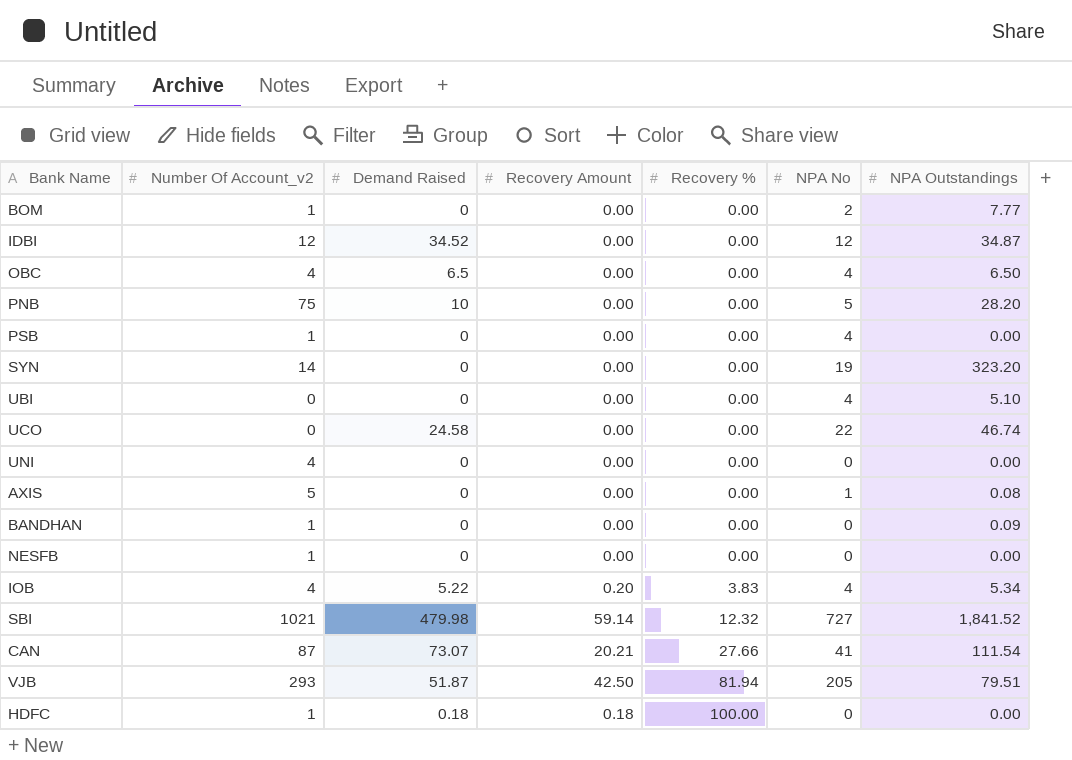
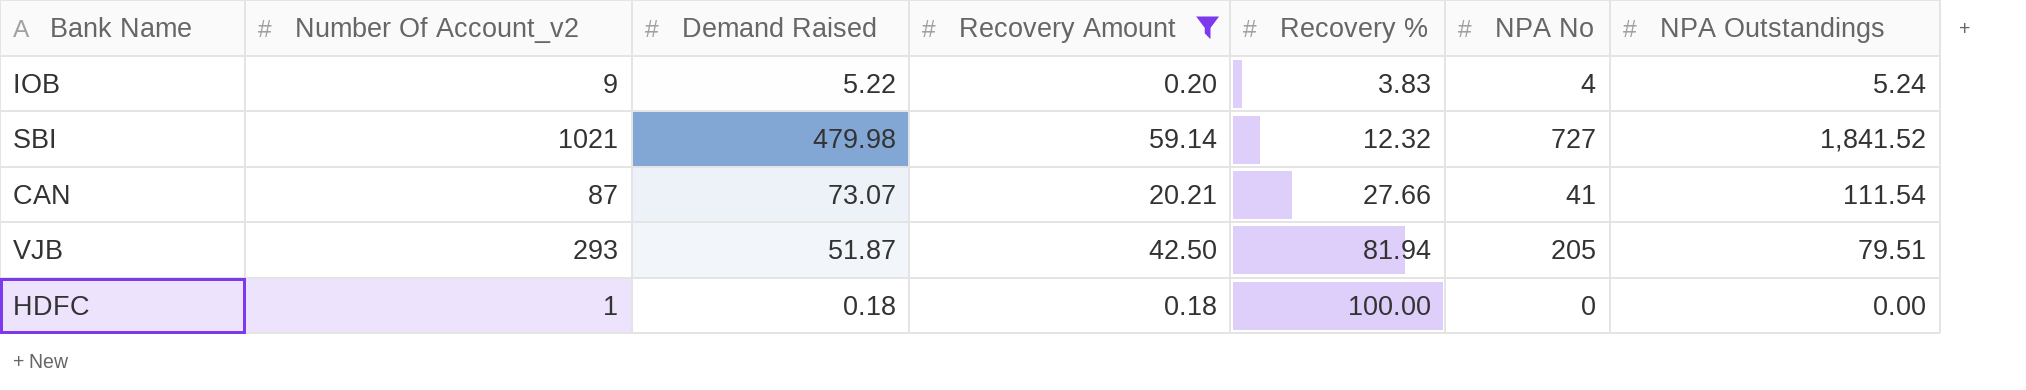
filter: none -> Recovery Amount != 0.00
IOB | Number Of Account_v2: 4 -> 9
IOB | NPA Outstandings: 5.34 -> 5.24

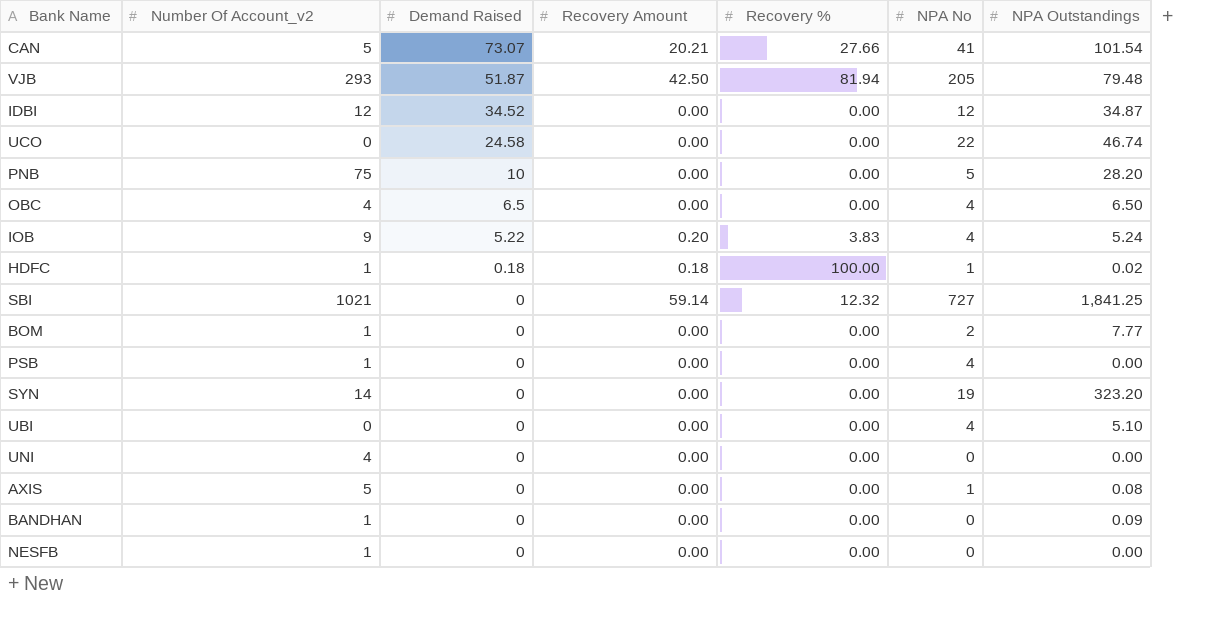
filter: Recovery Amount != 0.00 -> none
row order: Recovery % ascending -> Demand Raised descending
CAN | Number Of Account_v2: 87 -> 5
CAN | NPA Outstandings: 111.54 -> 101.54
VJB | NPA Outstandings: 79.51 -> 79.48
HDFC | NPA No: 0 -> 1
HDFC | NPA Outstandings: 0.00 -> 0.02
SBI | Demand Raised: 479.98 -> 0
SBI | NPA Outstandings: 1,841.52 -> 1,841.25

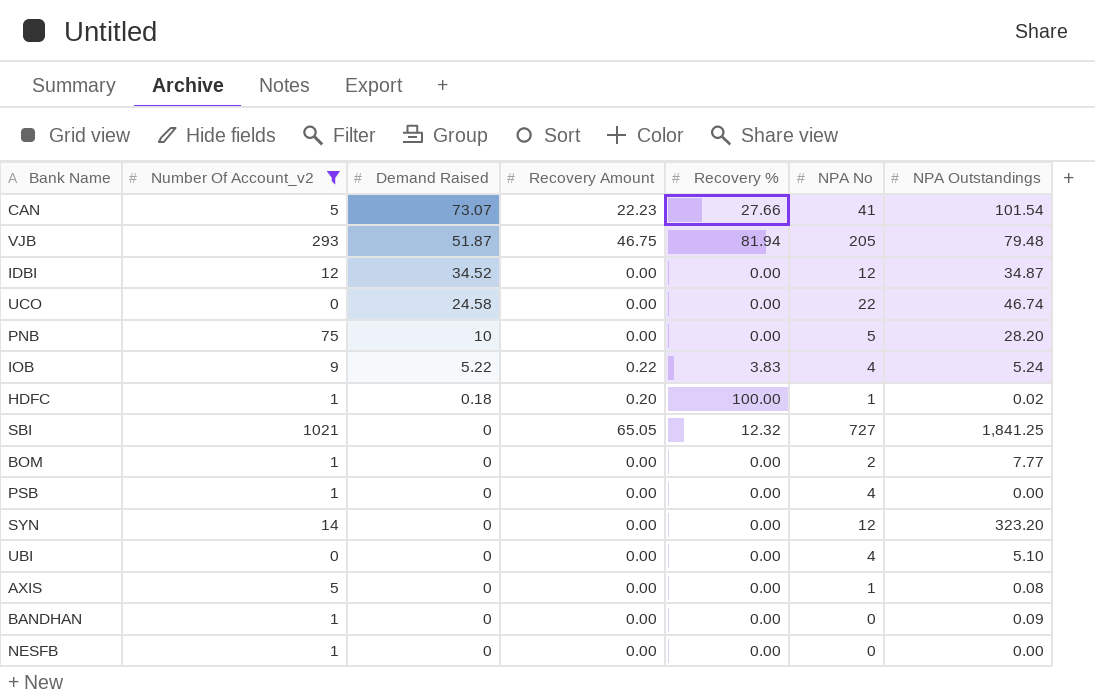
filter: none -> Number Of Account_v2 != 4
CAN | Recovery Amount: 20.21 -> 22.23
VJB | Recovery Amount: 42.50 -> 46.75
IOB | Recovery Amount: 0.20 -> 0.22
HDFC | Recovery Amount: 0.18 -> 0.20
SBI | Recovery Amount: 59.14 -> 65.05
SYN | NPA No: 19 -> 12

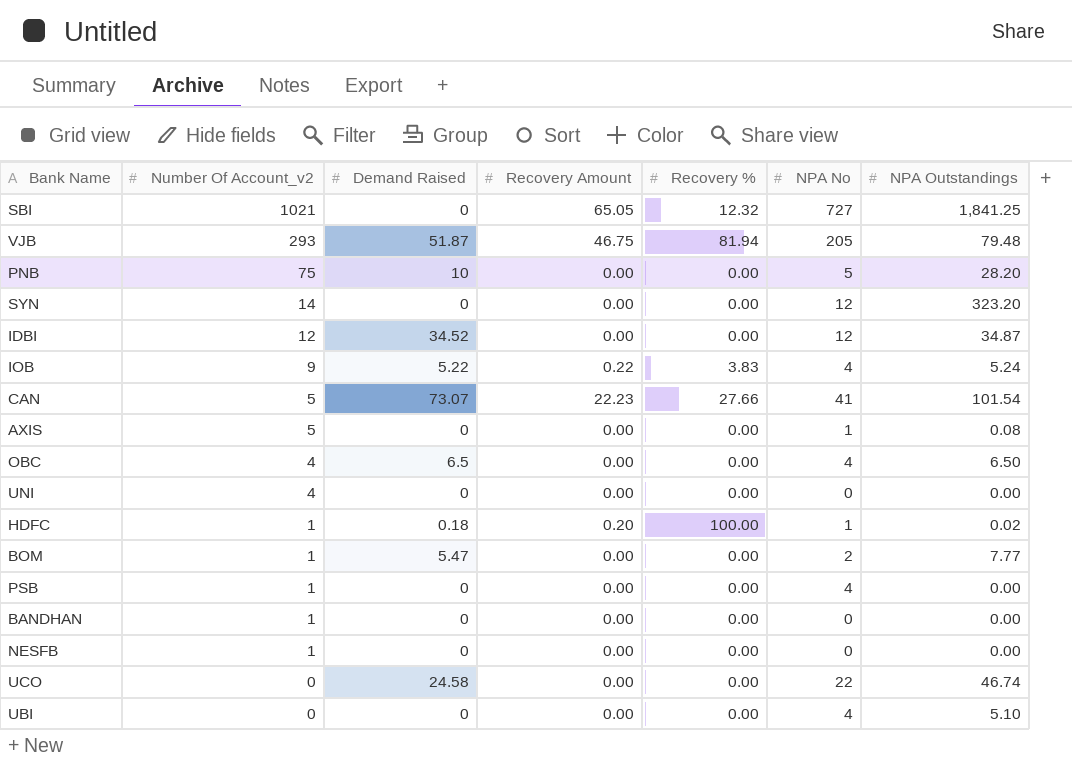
filter: Number Of Account_v2 != 4 -> none
row order: Demand Raised descending -> Number Of Account_v2 descending
BOM | Demand Raised: 0 -> 5.47
BANDHAN | NPA Outstandings: 0.09 -> 0.00

